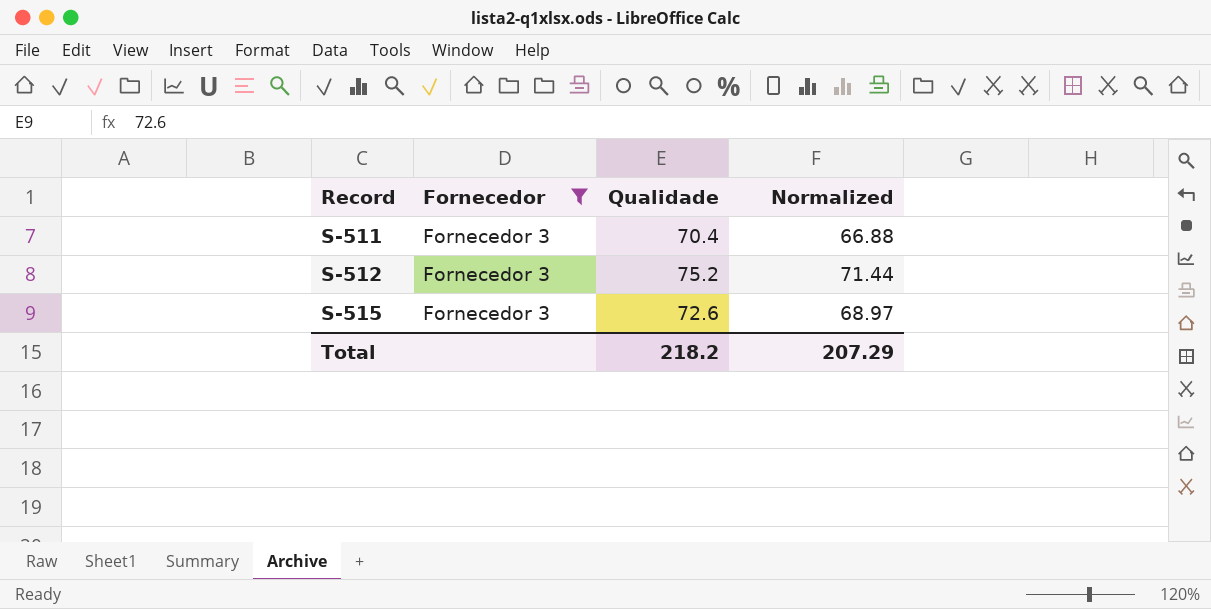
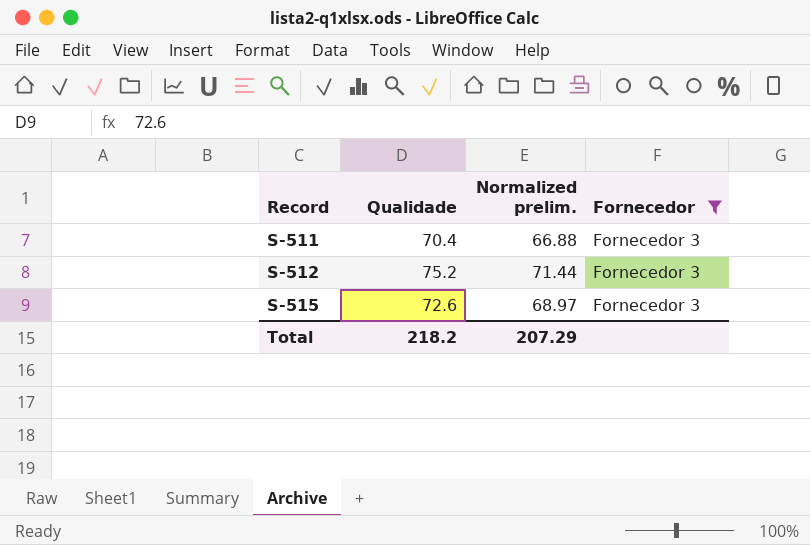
column name: Normalized -> Normalized prelim.
column Fornecedor | position: 2 -> 4

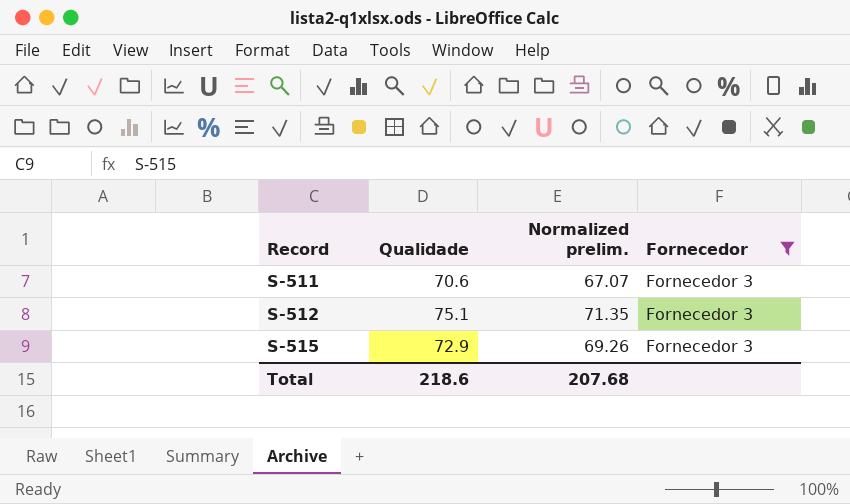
S-511 | Qualidade: 70.4 -> 70.6
S-511 | Normalized prelim.: 66.88 -> 67.07
S-512 | Qualidade: 75.2 -> 75.1
S-512 | Normalized prelim.: 71.44 -> 71.35
S-515 | Qualidade: 72.6 -> 72.9
S-515 | Normalized prelim.: 68.97 -> 69.26
Total | Qualidade: 218.2 -> 218.6
Total | Normalized prelim.: 207.29 -> 207.68

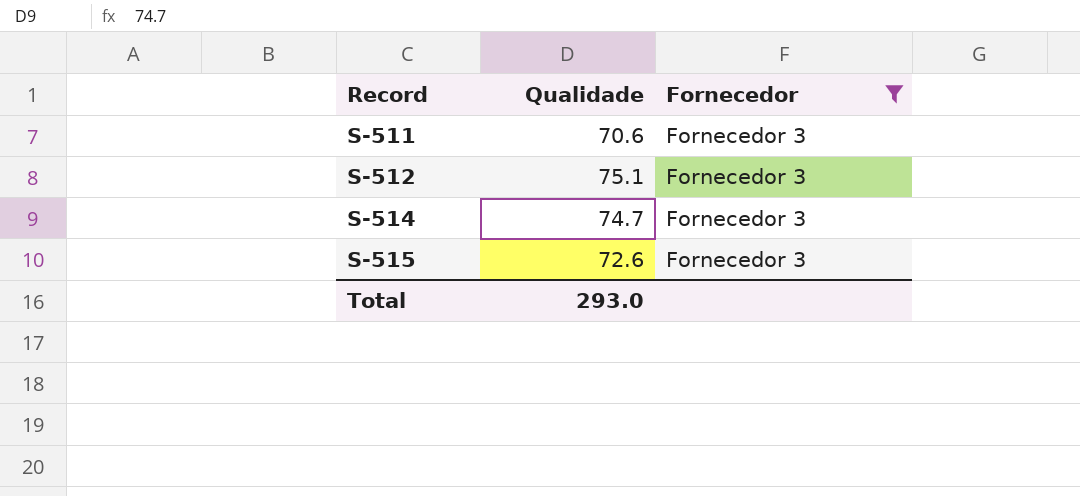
column Normalized prelim. | formula: [Qualidade] * 0.95 -> none
row S-514: none -> 74.7 | Fornecedor 3
S-515 | Qualidade: 72.9 -> 72.6
Total | Qualidade: 218.6 -> 293.0

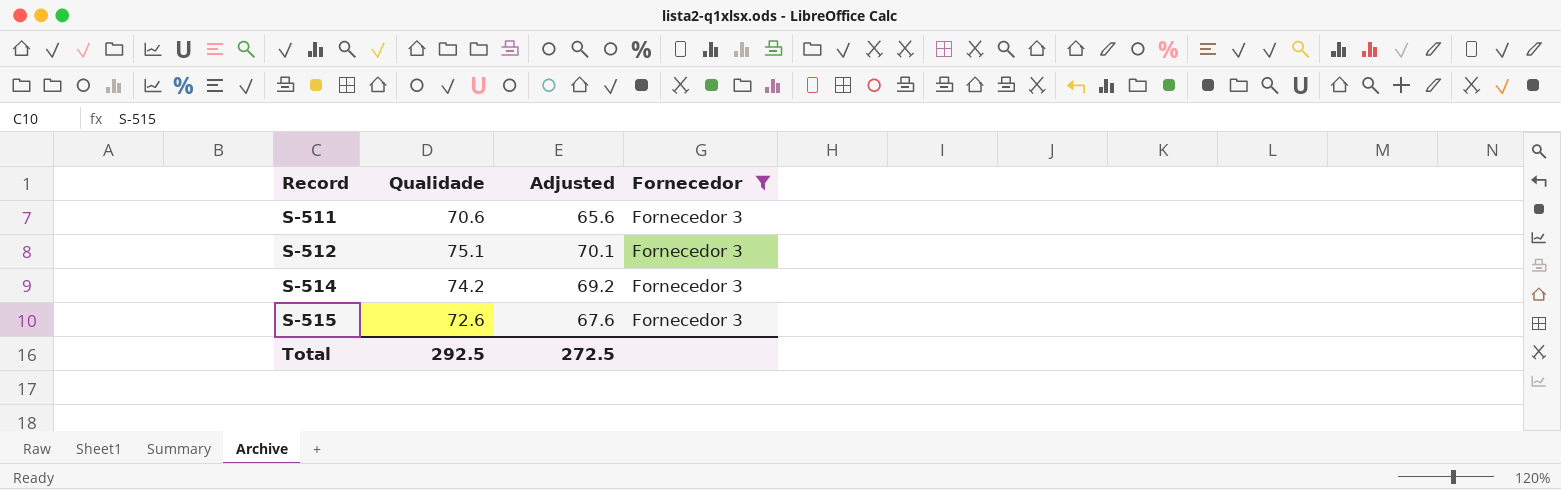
column Adjusted | formula: none -> [Qualidade] - 5
S-514 | Qualidade: 74.7 -> 74.2
Total | Qualidade: 293.0 -> 292.5

